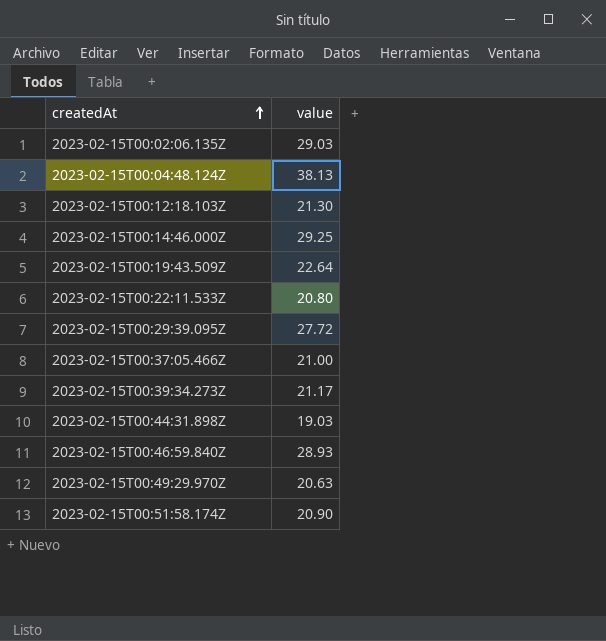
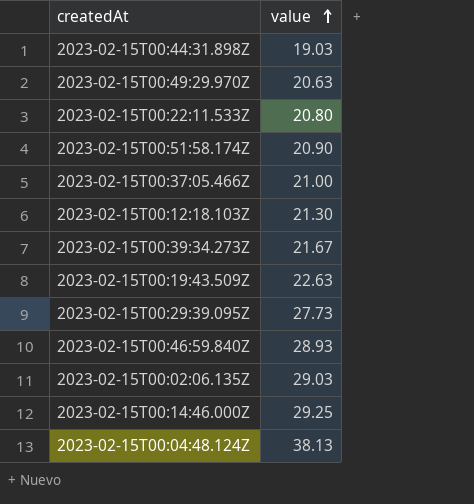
row order: createdAt ascending -> value ascending
2023-02-15T00:39:34.273Z | value: 21.17 -> 21.67
2023-02-15T00:19:43.509Z | value: 22.64 -> 22.63
2023-02-15T00:29:39.095Z | value: 27.72 -> 27.73

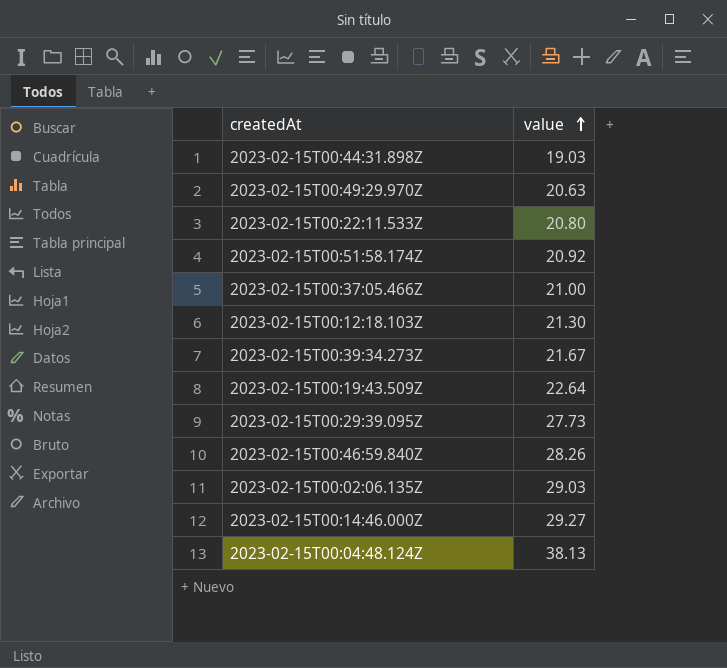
2023-02-15T00:51:58.174Z | value: 20.90 -> 20.92
2023-02-15T00:19:43.509Z | value: 22.63 -> 22.64
2023-02-15T00:46:59.840Z | value: 28.93 -> 28.26
2023-02-15T00:14:46.000Z | value: 29.25 -> 29.27

